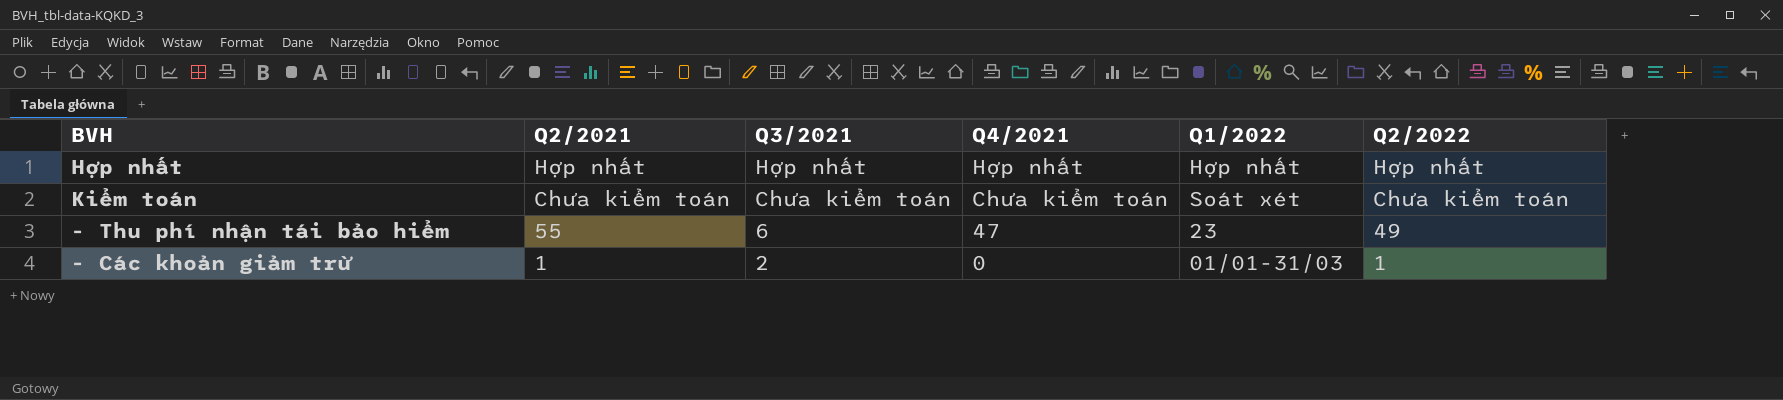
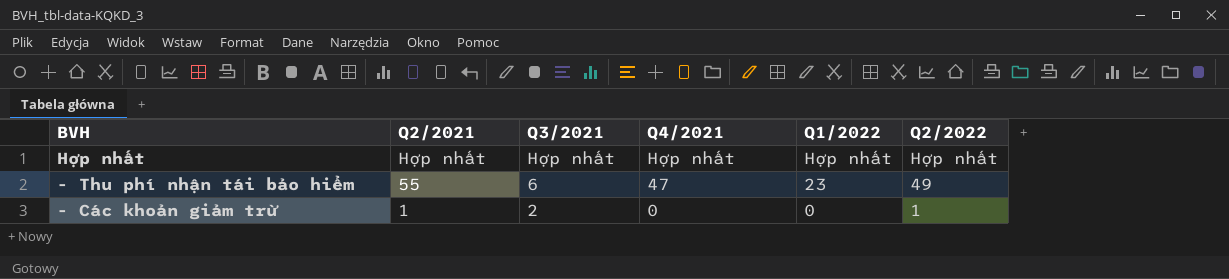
row Kiểm toán: Chưa kiểm toán | Chưa kiểm toán | Chưa kiểm toán | Soát xét | Chưa kiểm toán -> none
- Các khoản giảm trừ | Q1/2022: 01/01-31/03 -> 0

